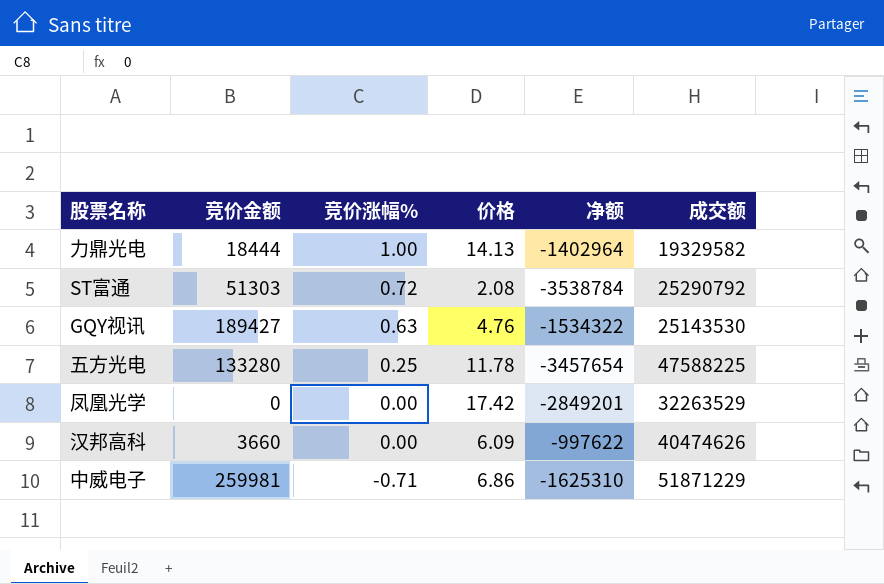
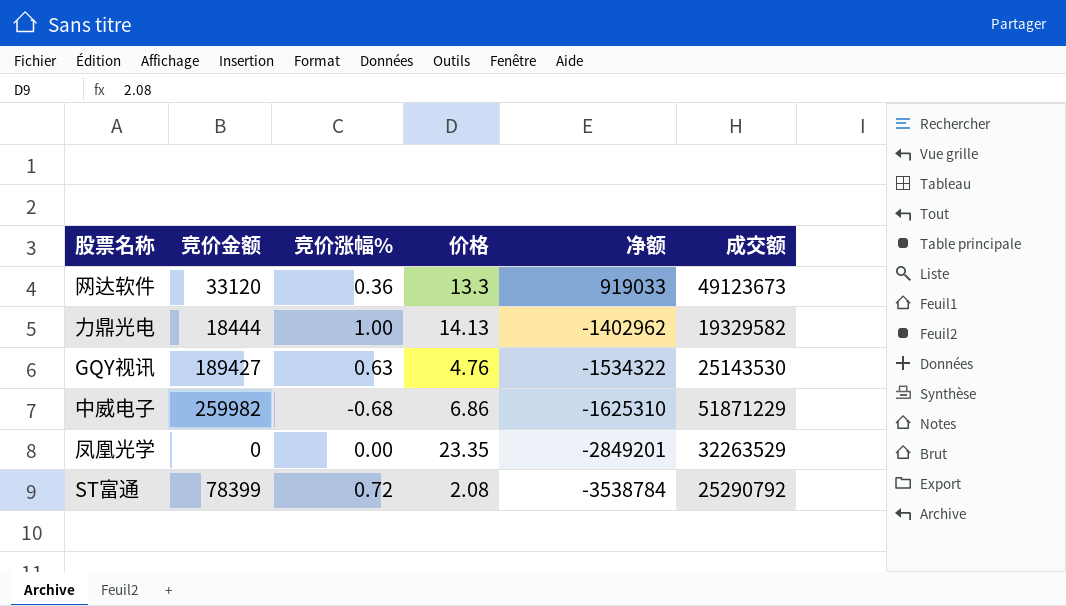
row order: 竞价涨幅% descending -> 净额 descending
row 五方光电: 133280 | 0.25 | 11.78 | -3457654 | 47588225 -> none
row 汉邦高科: 3660 | 0.00 | 6.09 | -997622 | 40474626 -> none
row 网达软件: none -> 33120 | 0.36 | 13.3 | 919033 | 49123673
力鼎光电 | 净额: -1402964 -> -1402962
中威电子 | 竞价金额: 259981 -> 259982
中威电子 | 竞价涨幅%: -0.71 -> -0.68
凤凰光学 | 价格: 17.42 -> 23.35
ST富通 | 竞价金额: 51303 -> 78399

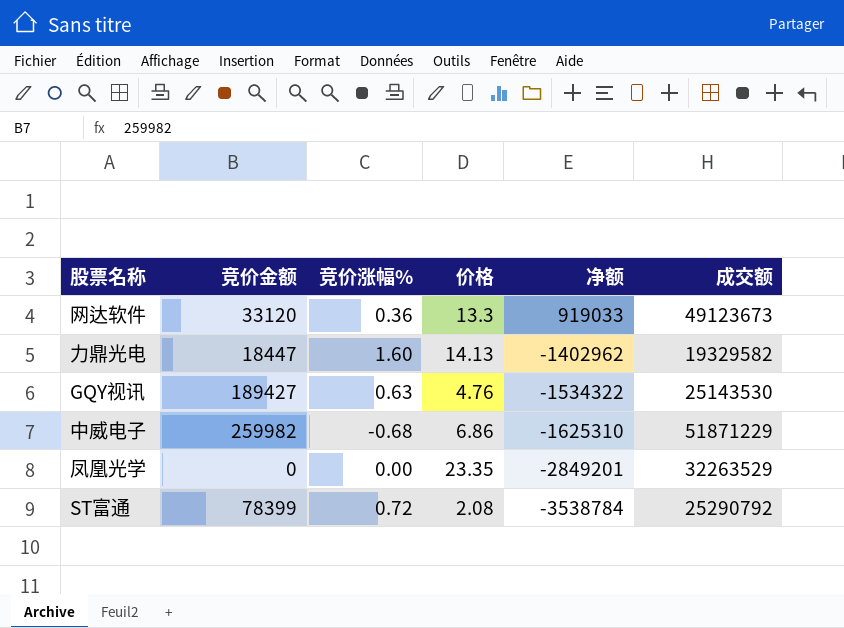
力鼎光电 | 竞价金额: 18444 -> 18447
力鼎光电 | 竞价涨幅%: 1.00 -> 1.60

